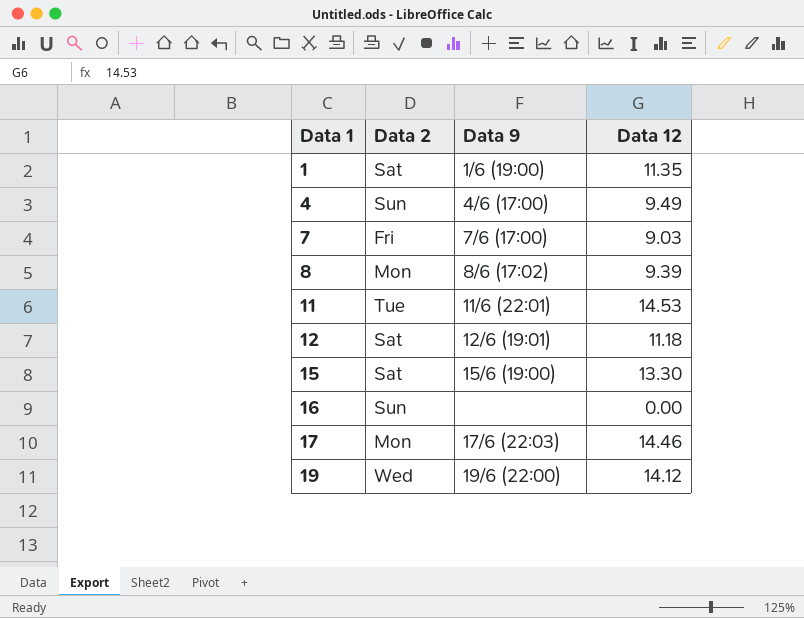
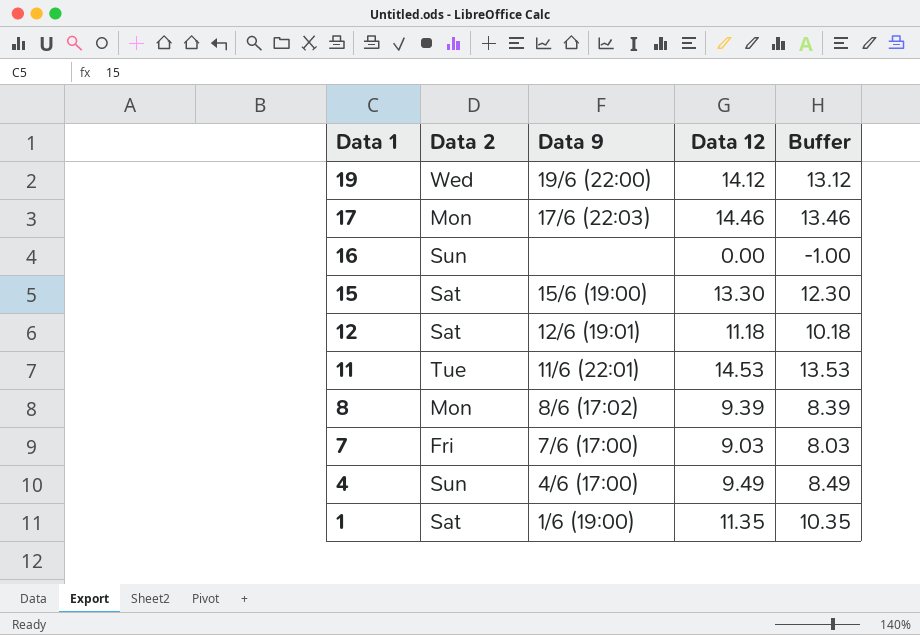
row order: Data 1 ascending -> Data 1 descending
column Buffer | formula: none -> [Data 12] - 1

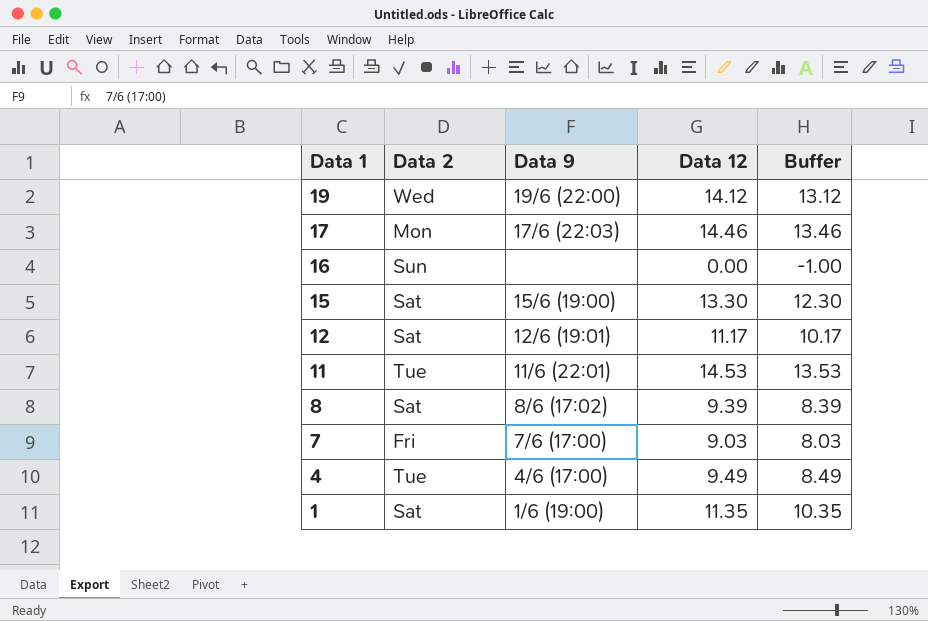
12 | Data 12: 11.18 -> 11.17
12 | Buffer: 10.18 -> 10.17
8 | Data 2: Mon -> Sat
4 | Data 2: Sun -> Tue

